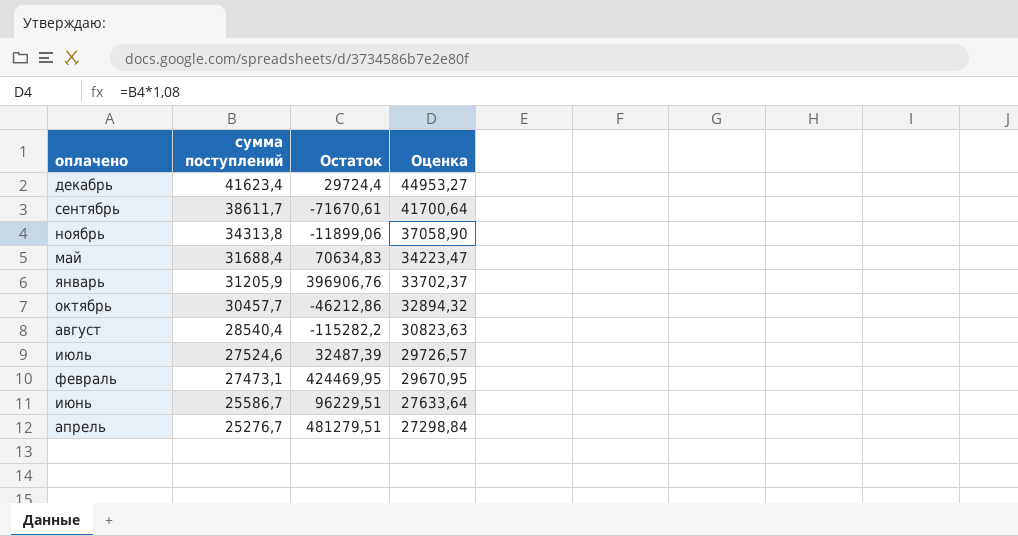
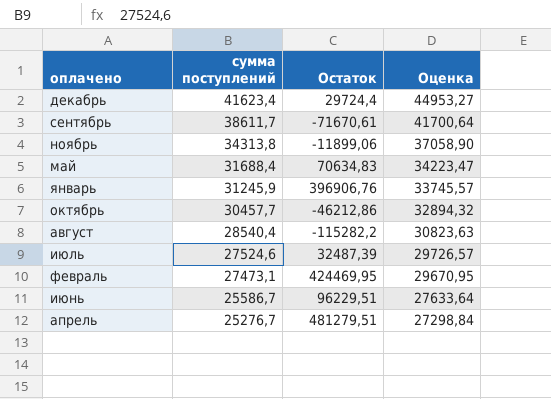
январь | сумма поступлений: 31205,9 -> 31245,9
январь | Оценка: 33702,37 -> 33745,57

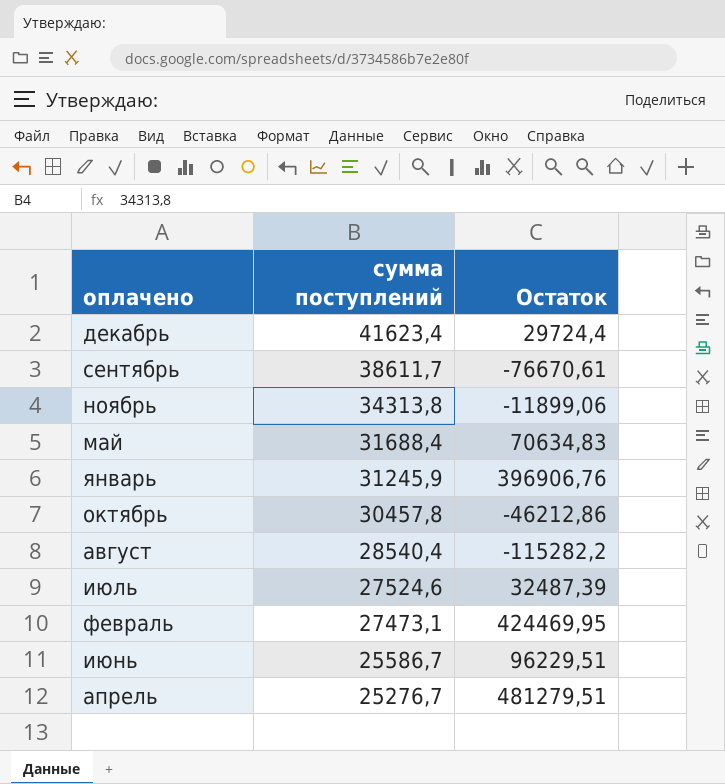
column Оценка | formula: [сумма поступлений] * 1,08 -> none
сентябрь | Остаток: -71670,61 -> -76670,61
октябрь | сумма поступлений: 30457,7 -> 30457,8

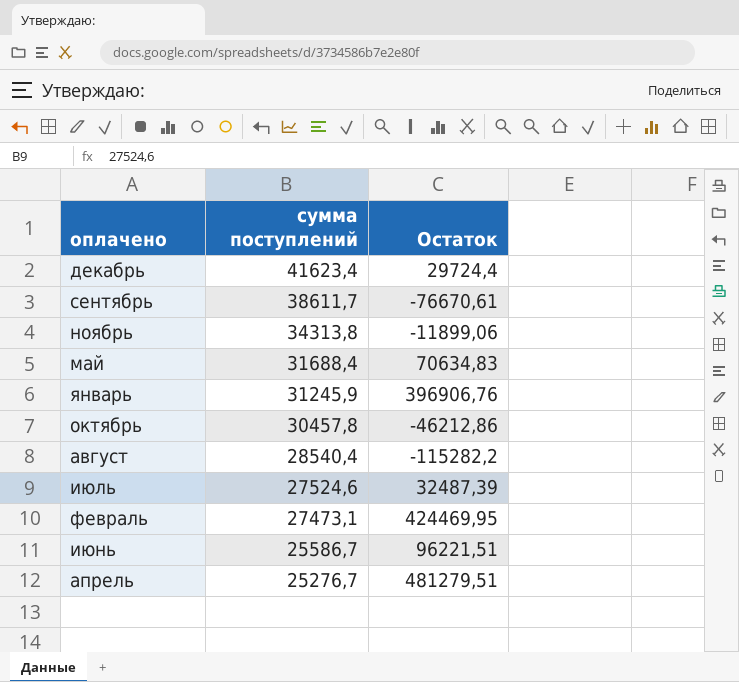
июнь | Остаток: 96229,51 -> 96221,51

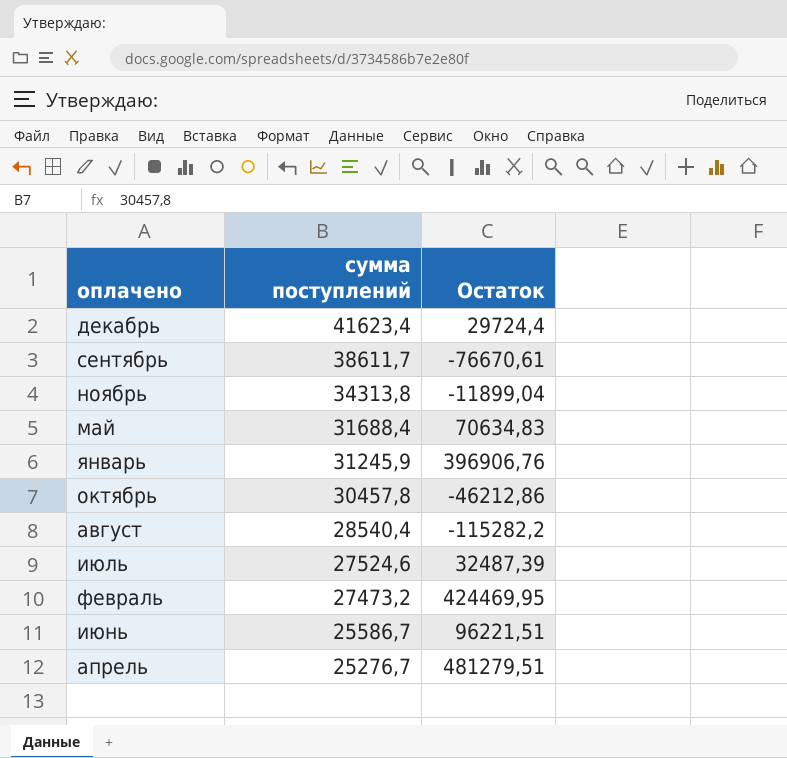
ноябрь | Остаток: -11899,06 -> -11899,04
февраль | сумма поступлений: 27473,1 -> 27473,2

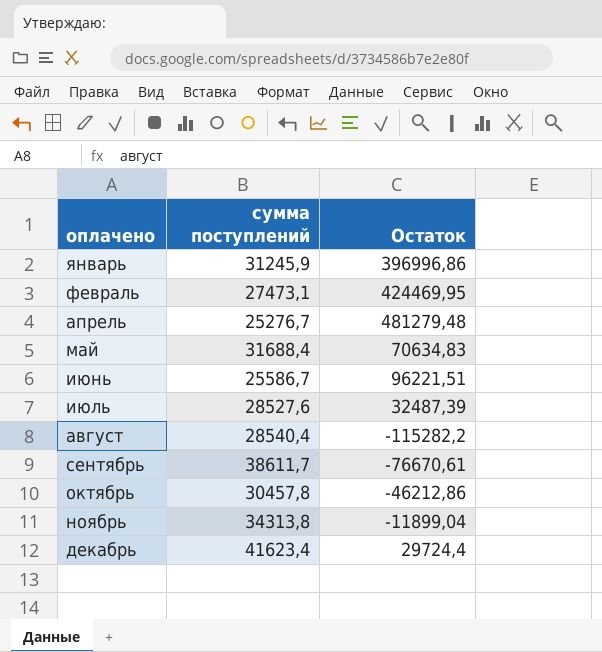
row order: сумма поступлений descending -> оплачено ascending
январь | Остаток: 396906,76 -> 396996,86
февраль | сумма поступлений: 27473,2 -> 27473,1
апрель | Остаток: 481279,51 -> 481279,48
июль | сумма поступлений: 27524,6 -> 28527,6

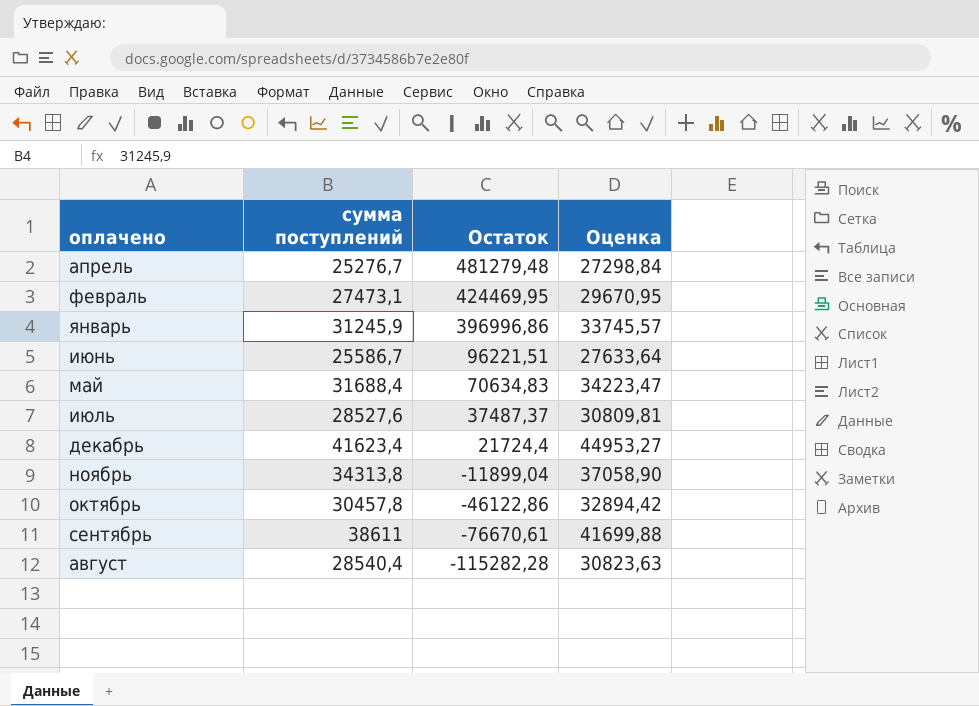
row order: оплачено ascending -> Остаток descending
column Оценка | formula: none -> [сумма поступлений] * 1,08
июль | Остаток: 32487,39 -> 37487,37
декабрь | Остаток: 29724,4 -> 21724,4
октябрь | Остаток: -46212,86 -> -46122,86
сентябрь | сумма поступлений: 38611,7 -> 38611
август | Остаток: -115282,2 -> -115282,28

